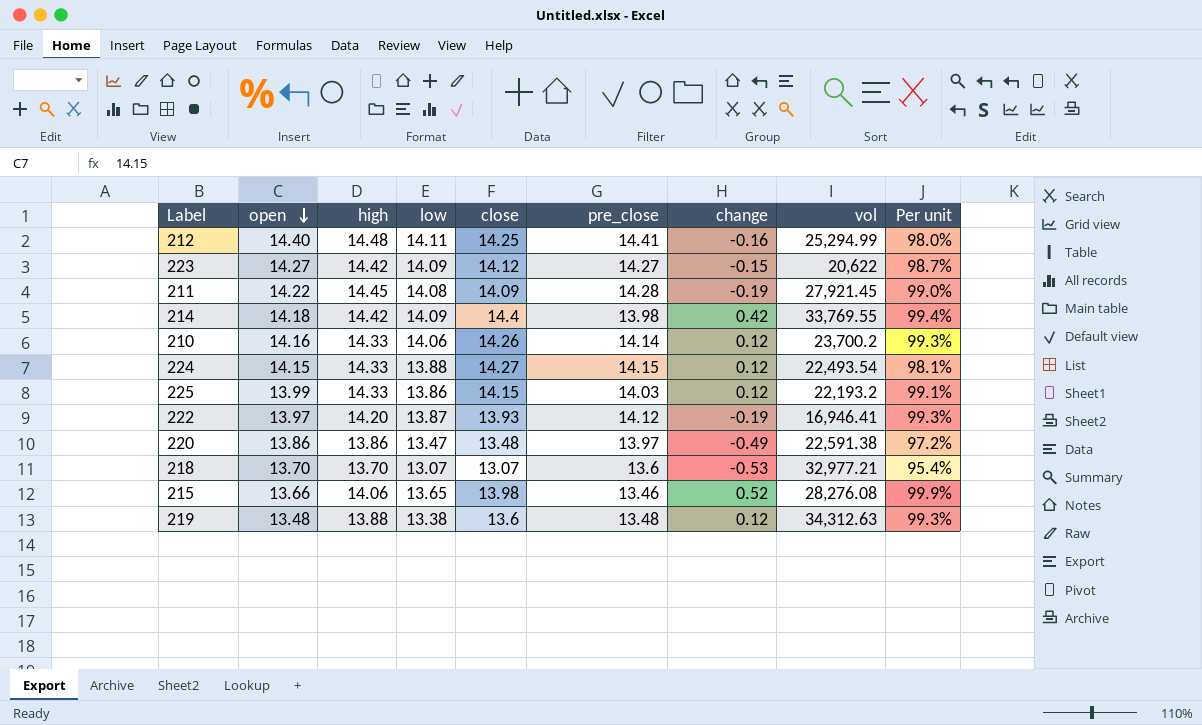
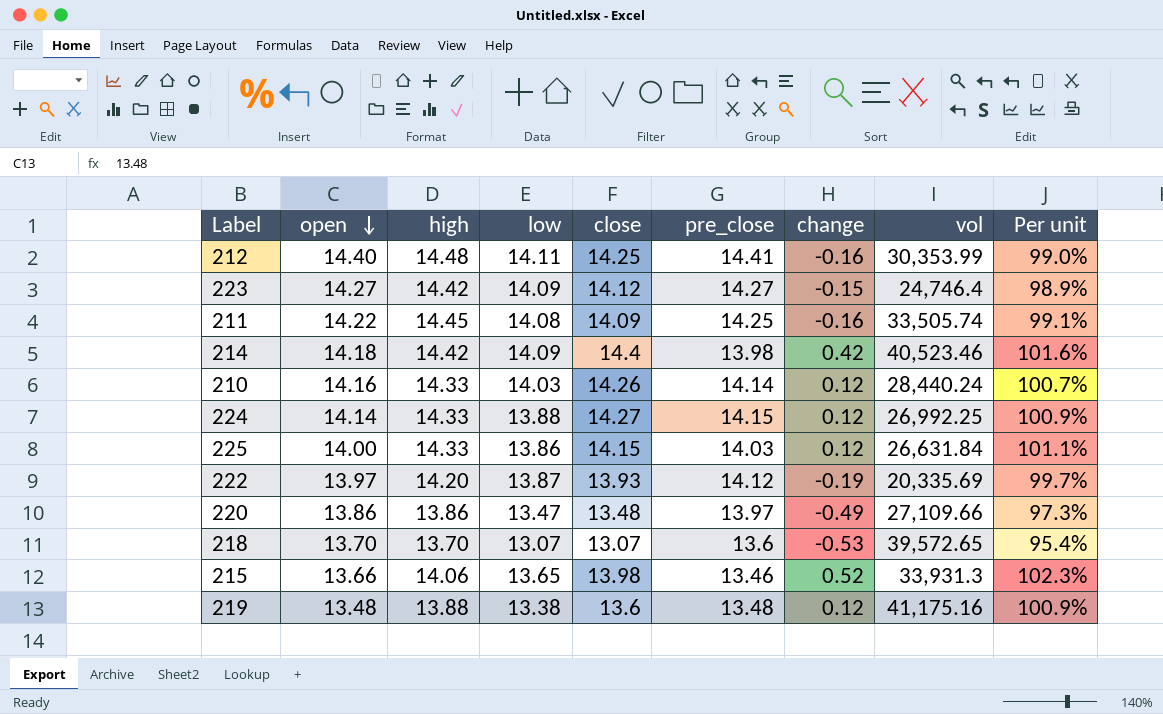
column Per unit | formula: [low] / [open] -> [close] / [open]
212 | vol: 25,294.99 -> 30,353.99
223 | vol: 20,622 -> 24,746.4
211 | pre_close: 14.28 -> 14.25
211 | change: -0.19 -> -0.16
211 | vol: 27,921.45 -> 33,505.74
214 | vol: 33,769.55 -> 40,523.46
210 | low: 14.06 -> 14.03
210 | vol: 23,700.2 -> 28,440.24
224 | open: 14.15 -> 14.14
224 | vol: 22,493.54 -> 26,992.25
225 | open: 13.99 -> 14.00
225 | vol: 22,193.2 -> 26,631.84
222 | vol: 16,946.41 -> 20,335.69
220 | vol: 22,591.38 -> 27,109.66
218 | vol: 32,977.21 -> 39,572.65
215 | vol: 28,276.08 -> 33,931.3
219 | vol: 34,312.63 -> 41,175.16

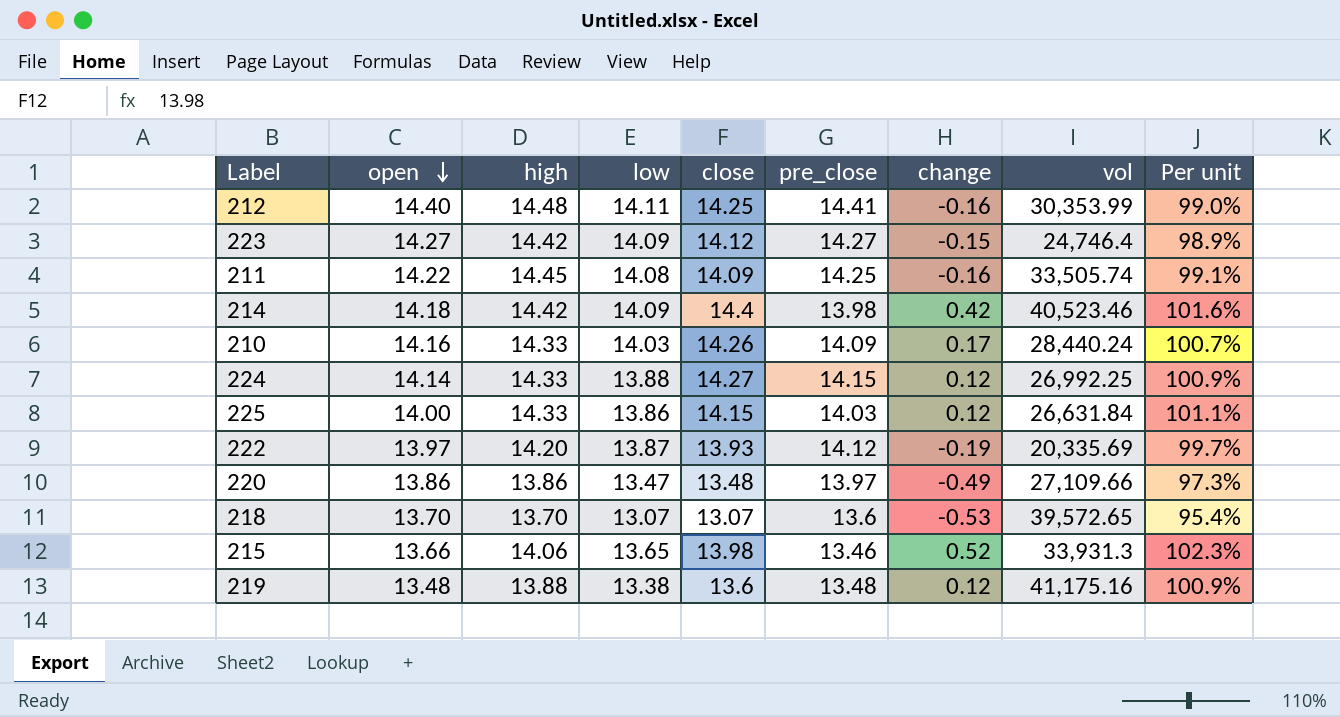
210 | pre_close: 14.14 -> 14.09
210 | change: 0.12 -> 0.17

